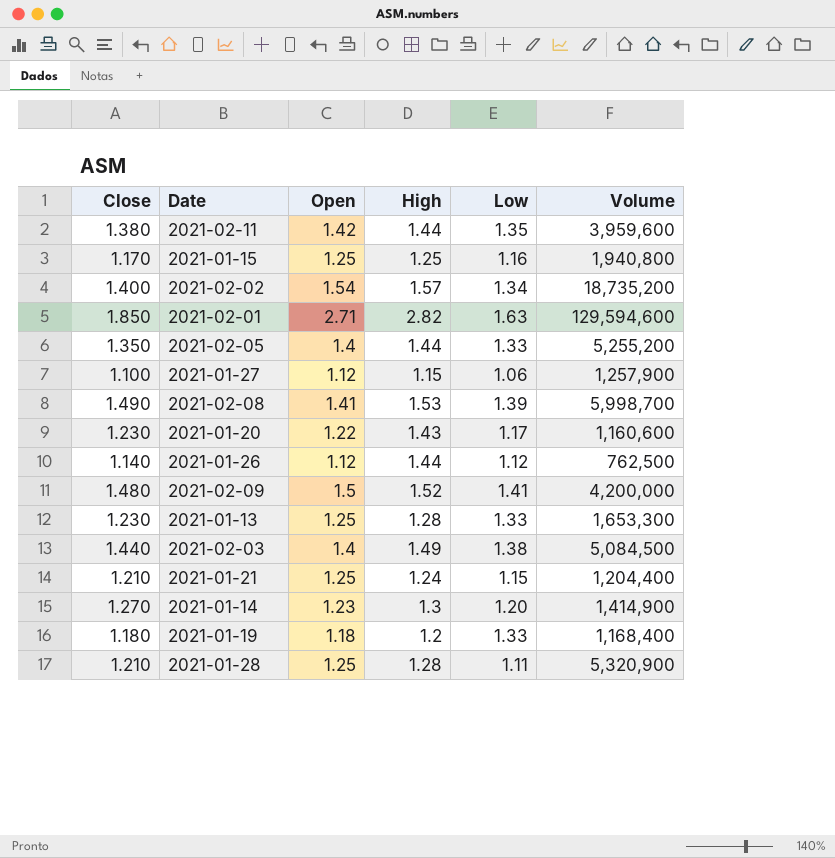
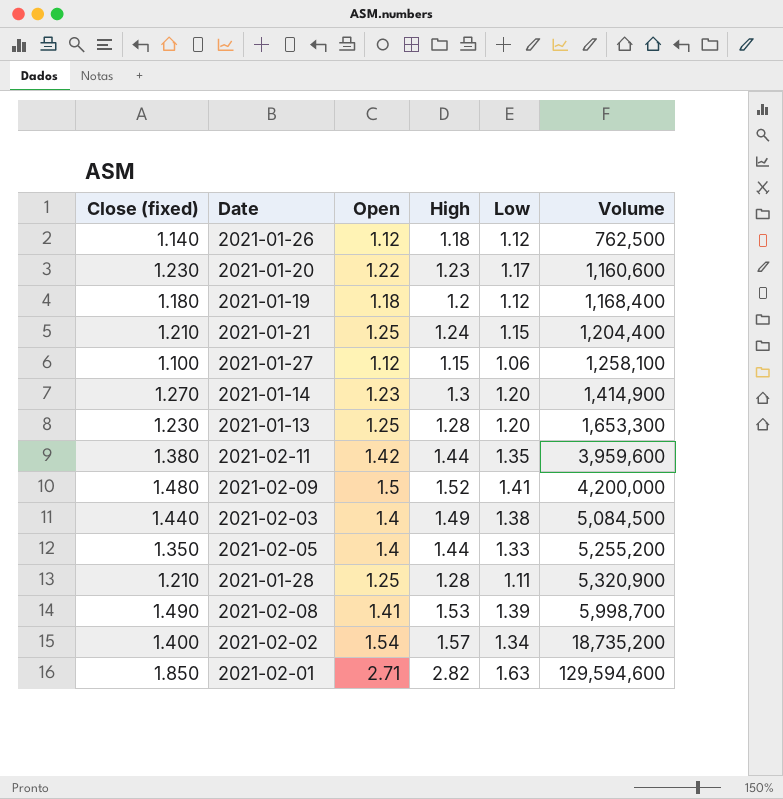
row order: none -> Volume ascending
column name: Close -> Close (fixed)
row 2021-01-15: 1.170 | 1.25 | 1.25 | 1.16 | 1,940,800 -> none
2021-01-26 | High: 1.44 -> 1.18
2021-01-20 | High: 1.43 -> 1.23
2021-01-19 | Low: 1.33 -> 1.12
2021-01-27 | Volume: 1,257,900 -> 1,258,100
2021-01-13 | Low: 1.33 -> 1.20

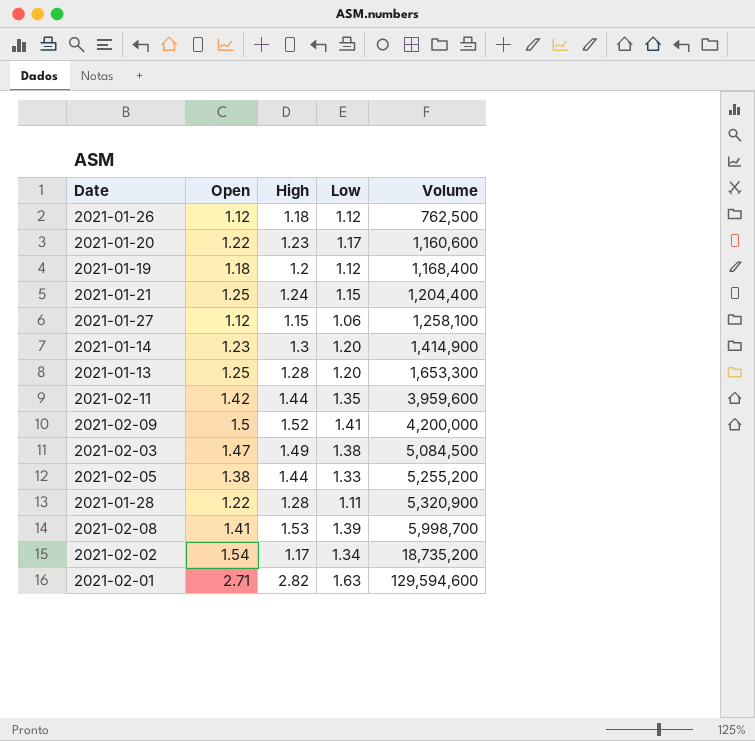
column Close (fixed) | position: 1 -> none
2021-02-03 | Open: 1.4 -> 1.47
2021-02-05 | Open: 1.4 -> 1.38
2021-01-28 | Open: 1.25 -> 1.22
2021-02-02 | High: 1.57 -> 1.17

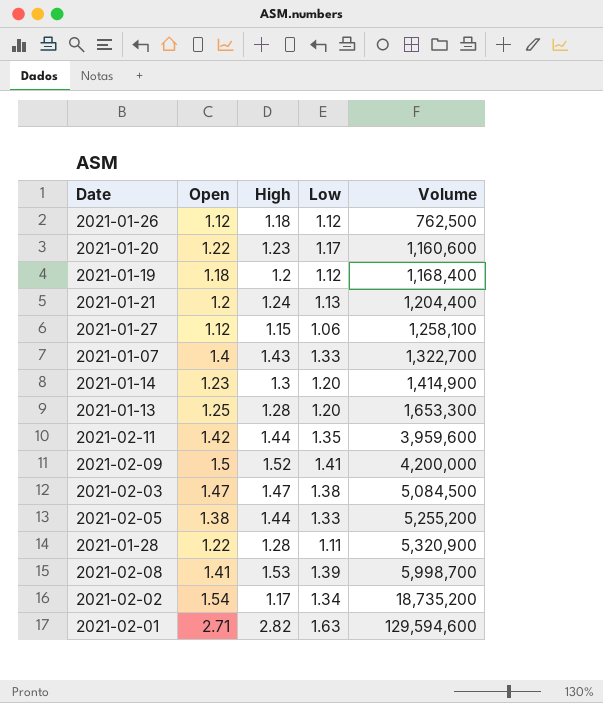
2021-01-21 | Open: 1.25 -> 1.2
2021-01-21 | Low: 1.15 -> 1.13
row 2021-01-07: none -> 1.4 | 1.43 | 1.33 | 1,322,700
2021-02-03 | High: 1.49 -> 1.47

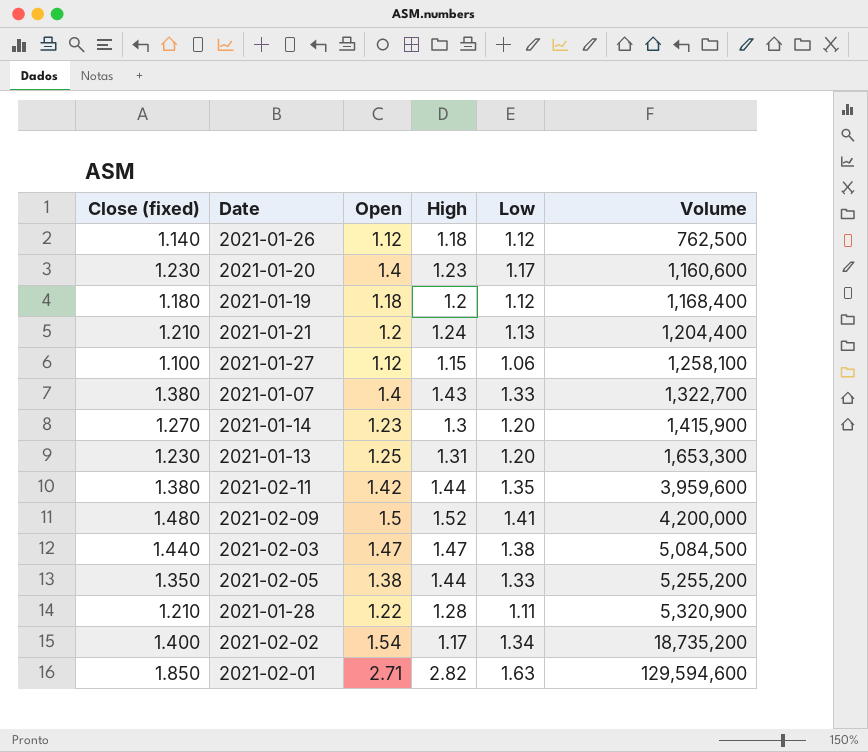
column Close (fixed) | position: none -> 1
row 2021-02-08: 1.41 | 1.53 | 1.39 | 5,998,700 -> none
2021-01-20 | Open: 1.22 -> 1.4
2021-01-14 | Volume: 1,414,900 -> 1,415,900
2021-01-13 | High: 1.28 -> 1.31

